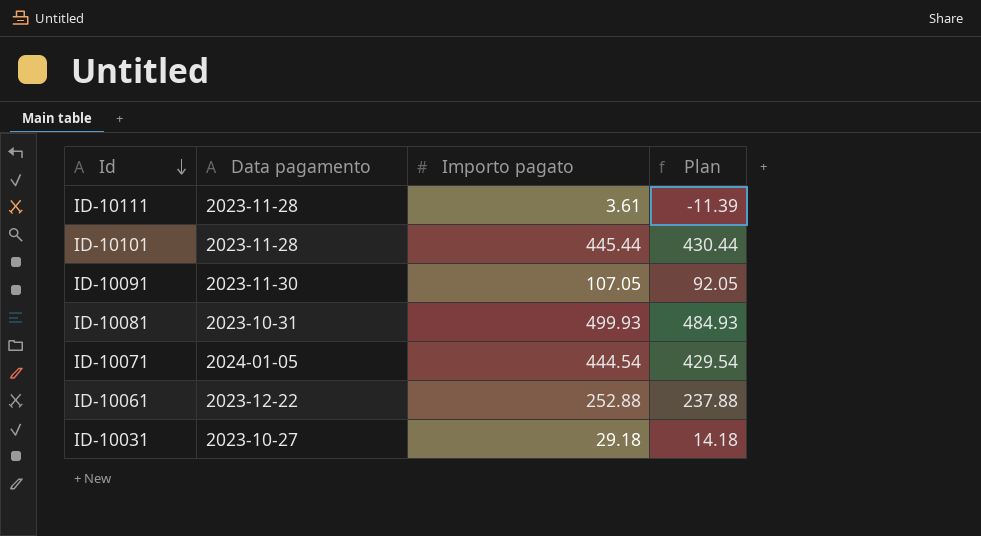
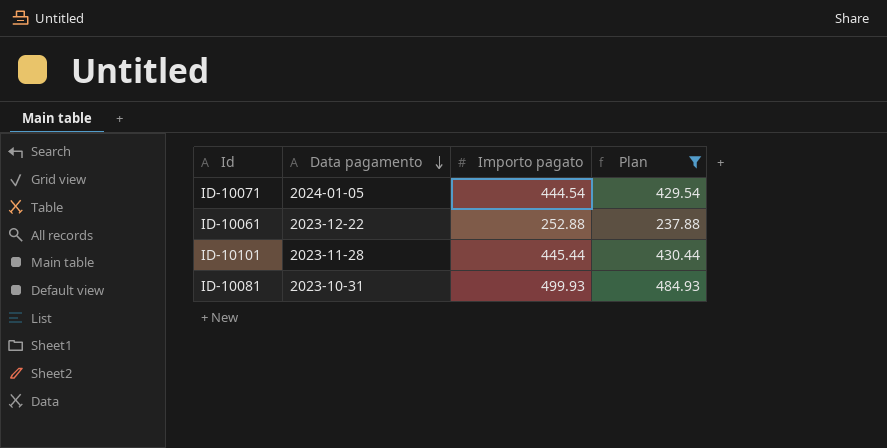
filter: none -> Plan >= 237.88
row order: Id descending -> Data pagamento descending

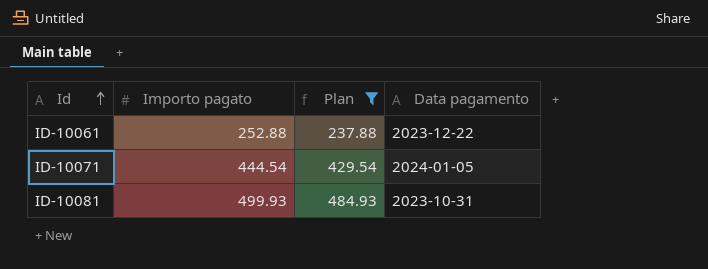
row order: Data pagamento descending -> Id ascending
column Data pagamento | position: 2 -> 4
row ID-10101: 2023-11-28 | 445.44 | 430.44 -> none

